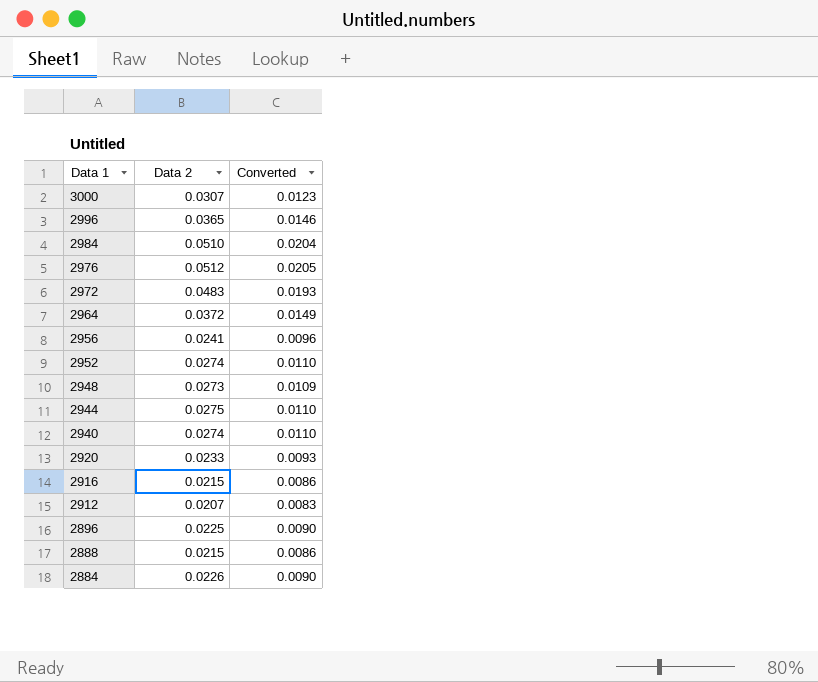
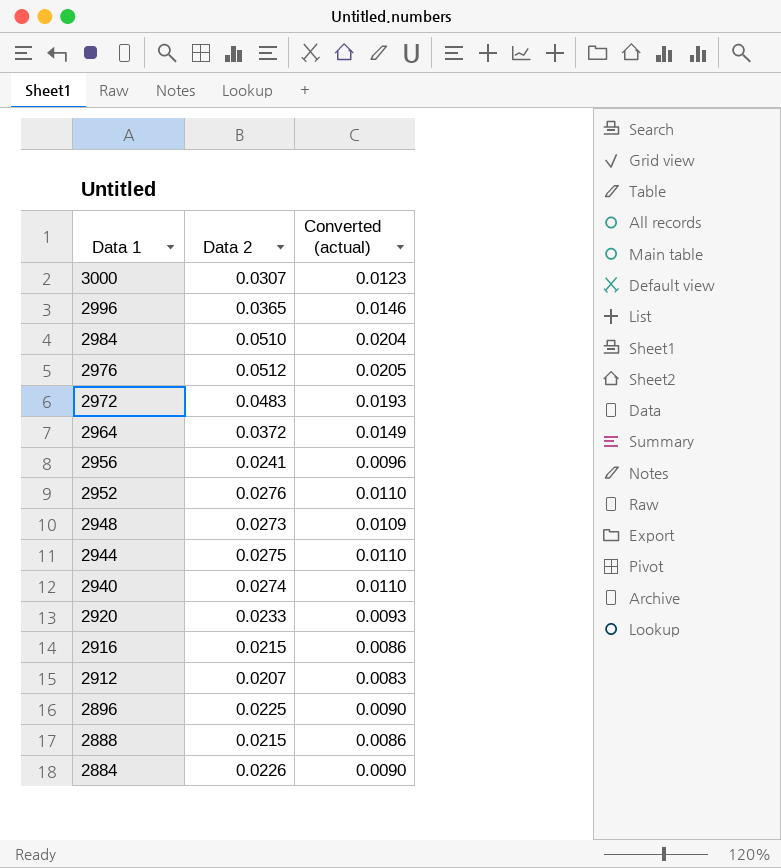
column name: Converted -> Converted (actual)
2952 | Data 2: 0.0274 -> 0.0276

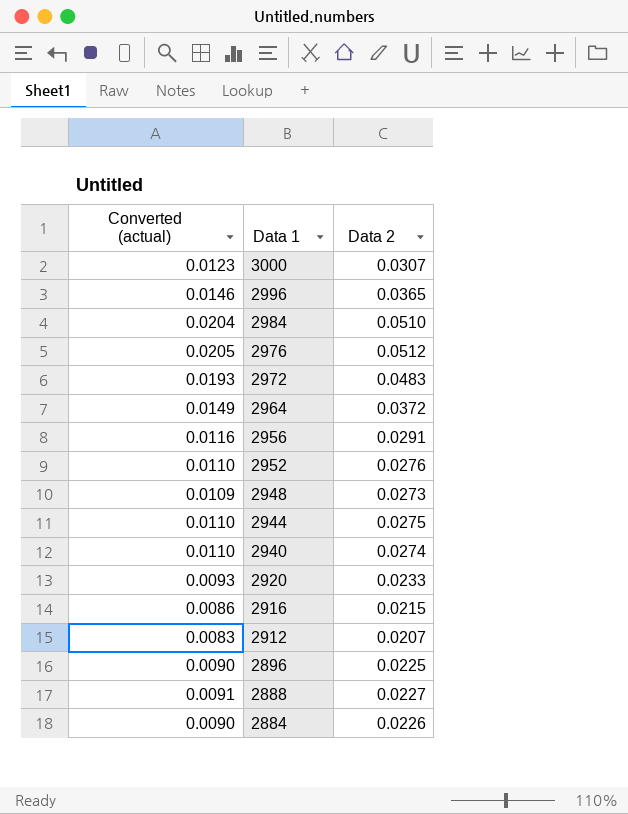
column Converted (actual) | position: 3 -> 1
2956 | Converted (actual): 0.0096 -> 0.0116
2956 | Data 2: 0.0241 -> 0.0291
2888 | Converted (actual): 0.0086 -> 0.0091
2888 | Data 2: 0.0215 -> 0.0227

